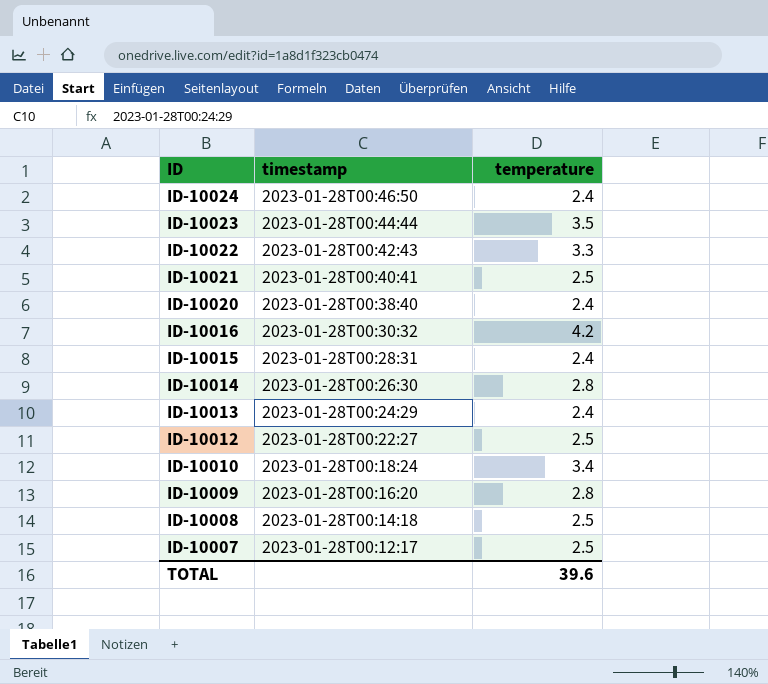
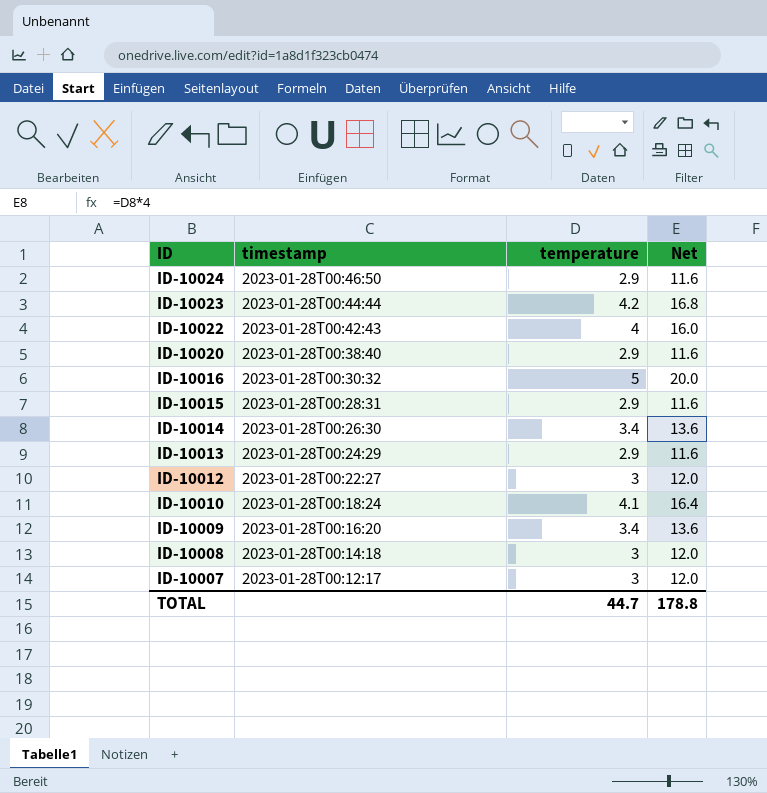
column Net | formula: none -> [temperature] * 4
row ID-10021: 2023-01-28T00:40:41 | 2.5 -> none
ID-10024 | temperature: 2.4 -> 2.9
ID-10023 | temperature: 3.5 -> 4.2
ID-10022 | temperature: 3.3 -> 4
ID-10020 | temperature: 2.4 -> 2.9
ID-10016 | temperature: 4.2 -> 5
ID-10015 | temperature: 2.4 -> 2.9
ID-10014 | temperature: 2.8 -> 3.4
ID-10013 | temperature: 2.4 -> 2.9
ID-10012 | temperature: 2.5 -> 3
ID-10010 | temperature: 3.4 -> 4.1
ID-10009 | temperature: 2.8 -> 3.4
ID-10008 | temperature: 2.5 -> 3
ID-10007 | temperature: 2.5 -> 3
TOTAL | temperature: 39.6 -> 44.7

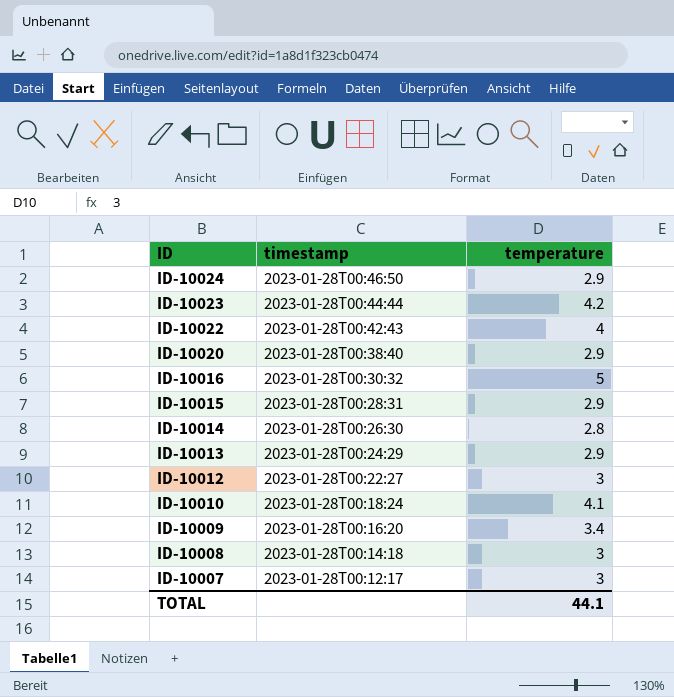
column Net | formula: [temperature] * 4 -> none
ID-10014 | temperature: 3.4 -> 2.8
TOTAL | temperature: 44.7 -> 44.1

